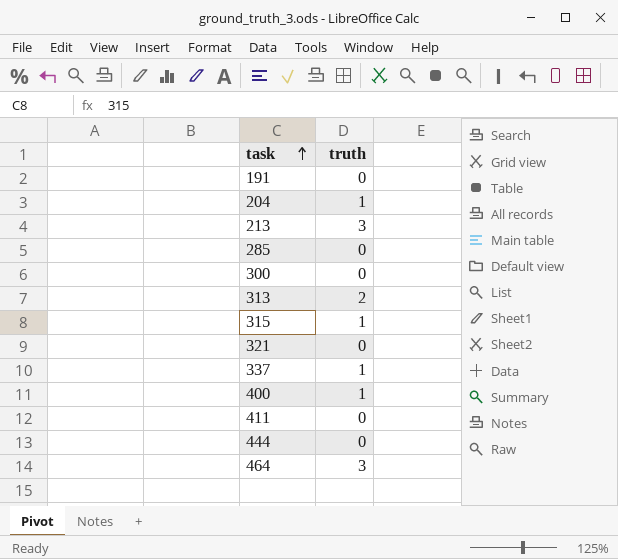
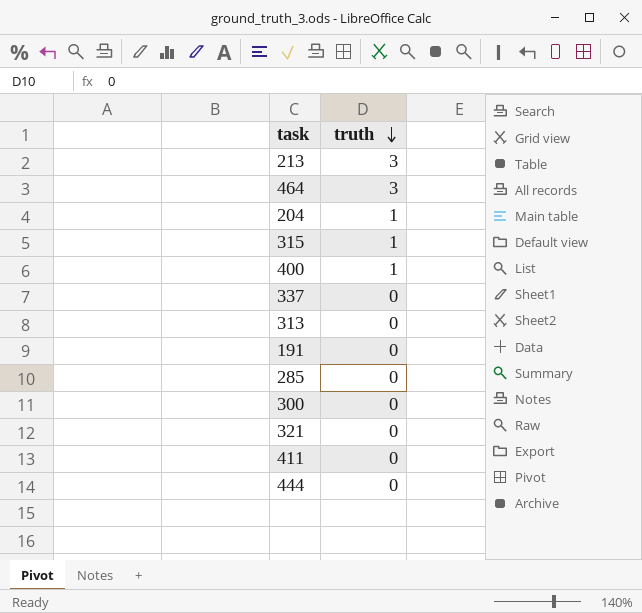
row order: task ascending -> truth descending
337 | truth: 1 -> 0
313 | truth: 2 -> 0

